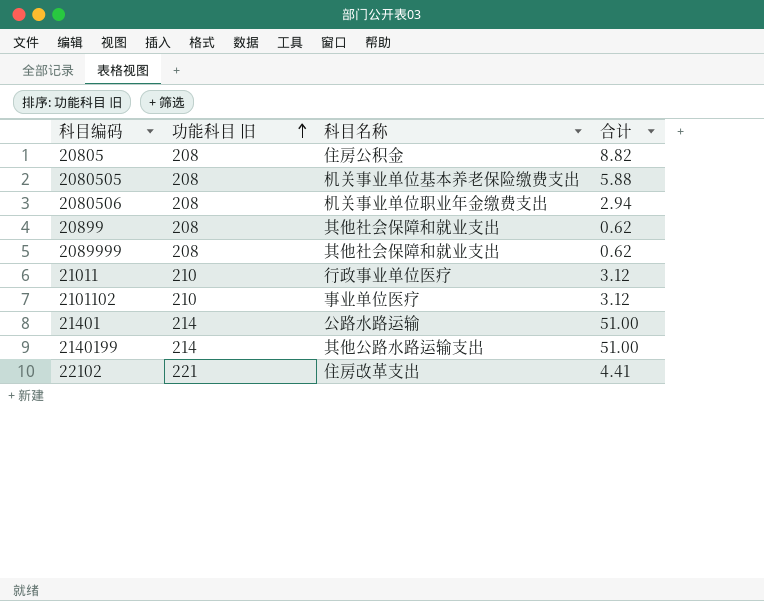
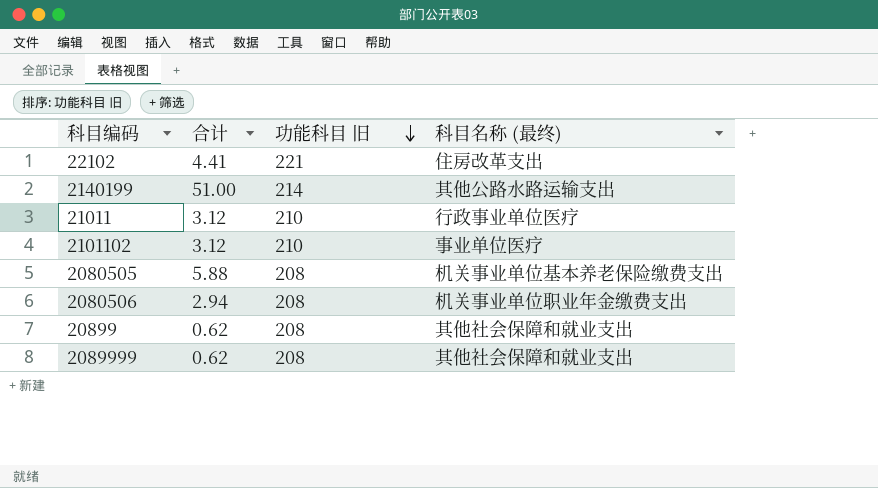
row order: 功能科目 旧 ascending -> 功能科目 旧 descending
column 合计 | position: 4 -> 2
column name: 科目名称 -> 科目名称 (最终)
row 20805: 208 | 住房公积金 | 8.82 -> none
row 21401: 214 | 公路水路运输 | 51.00 -> none

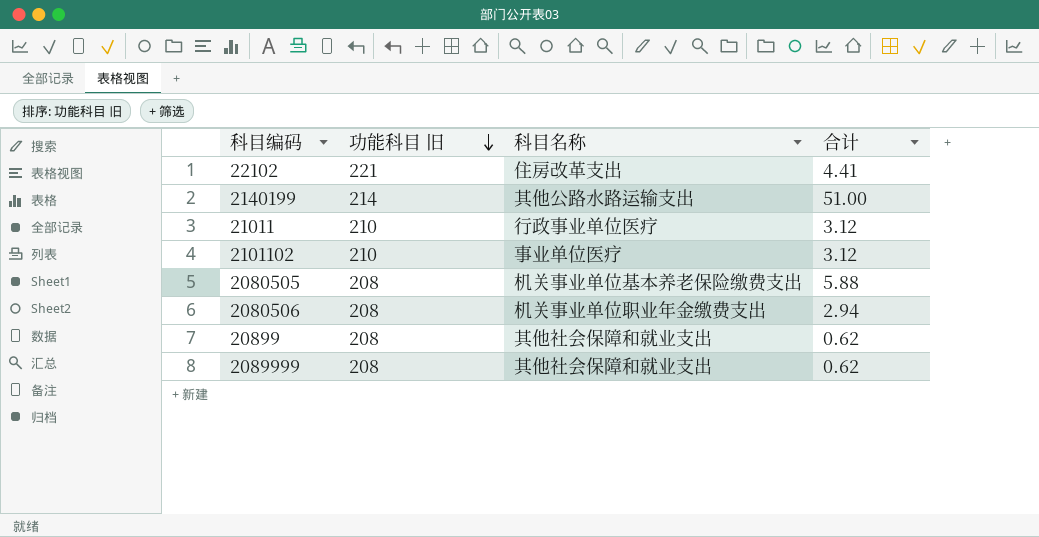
column name: 科目名称 (最终) -> 科目名称
column 合计 | position: 2 -> 4

